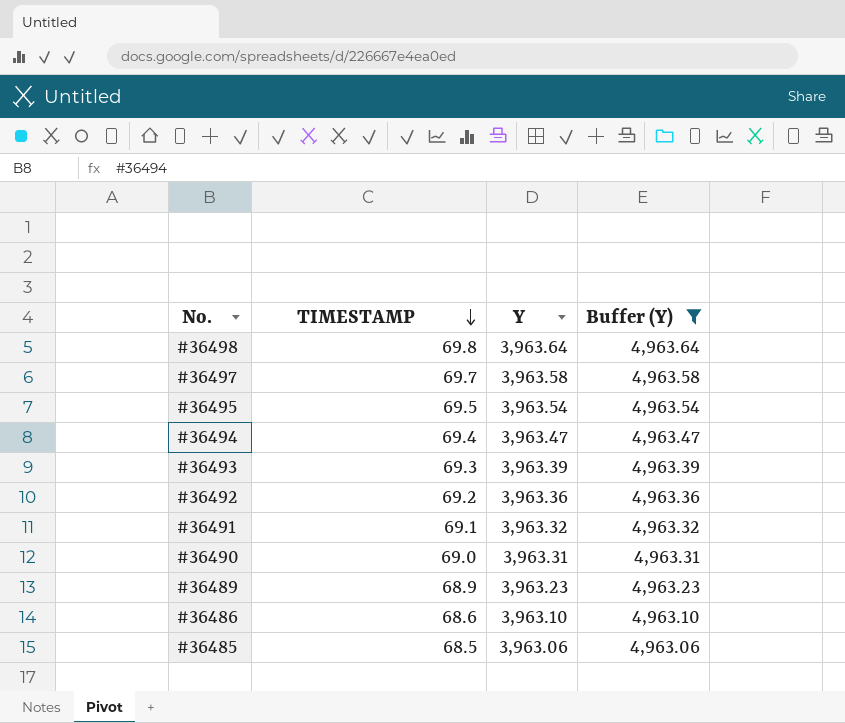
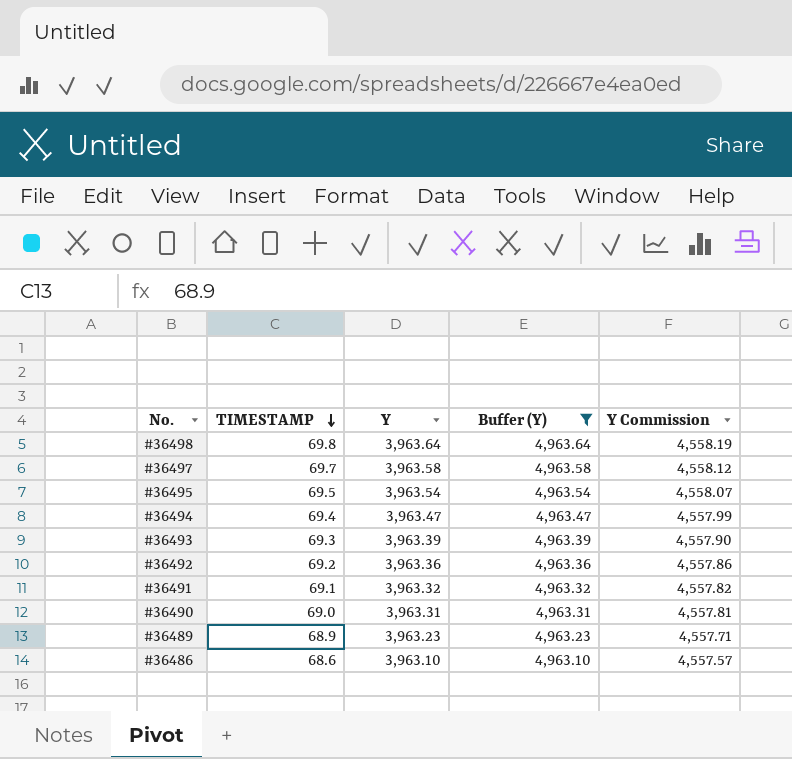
column Y Commission | formula: none -> [Y] * 1.15
row #36485: 68.5 | 3,963.06 | 4,963.06 -> none

